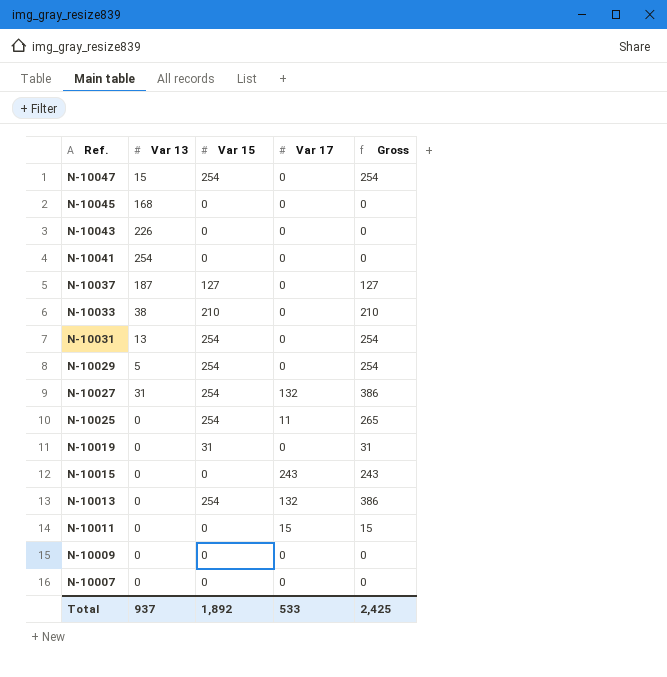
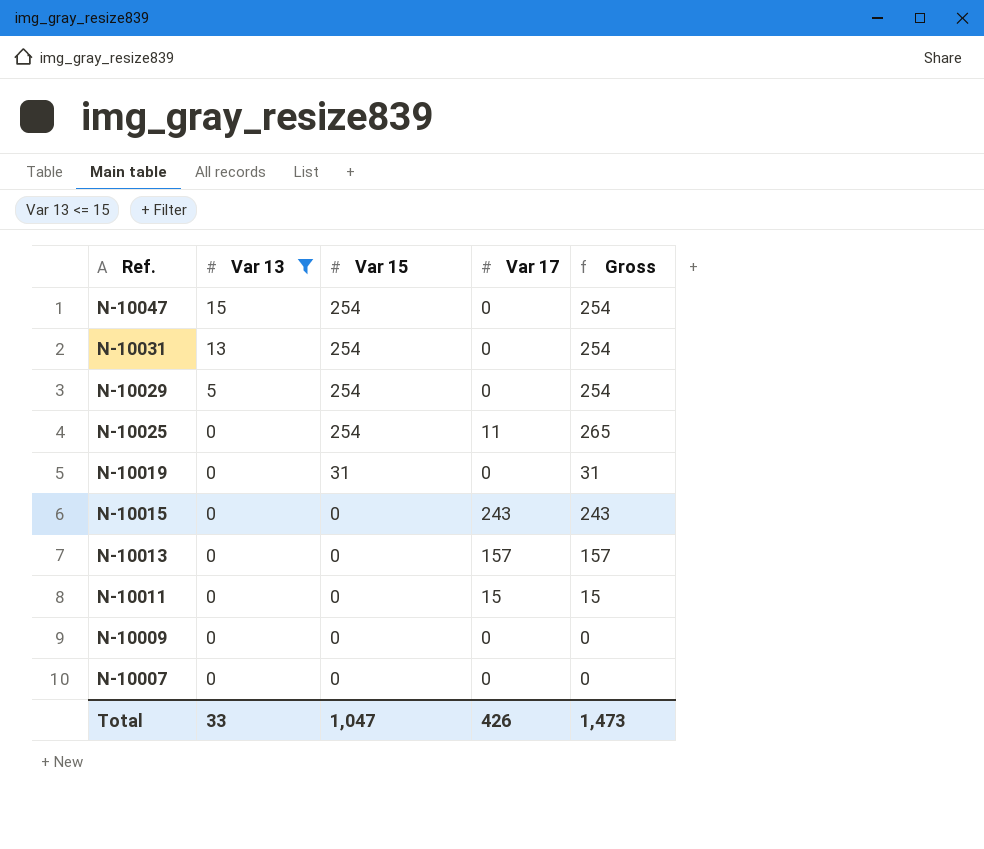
filter: none -> Var 13 <= 15
N-10013 | Var 15: 254 -> 0
N-10013 | Var 17: 132 -> 157
N-10013 | Gross: 386 -> 157
Total | Var 13: 937 -> 33
Total | Var 15: 1,892 -> 1,047
Total | Var 17: 533 -> 426
Total | Gross: 2,425 -> 1,473

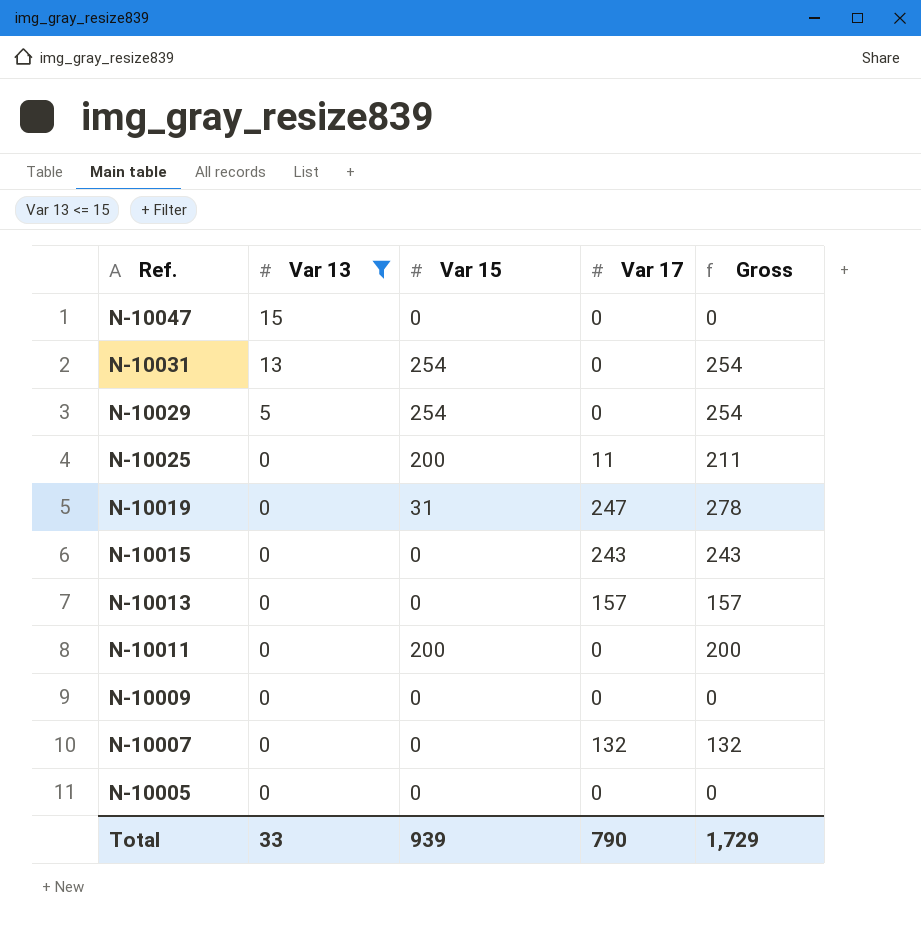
N-10047 | Var 15: 254 -> 0
N-10047 | Gross: 254 -> 0
N-10025 | Var 15: 254 -> 200
N-10025 | Gross: 265 -> 211
N-10019 | Var 17: 0 -> 247
N-10019 | Gross: 31 -> 278
N-10011 | Var 15: 0 -> 200
N-10011 | Var 17: 15 -> 0
N-10011 | Gross: 15 -> 200
N-10007 | Var 17: 0 -> 132
N-10007 | Gross: 0 -> 132
row N-10005: none -> 0 | 0 | 0 | 0
Total | Var 15: 1,047 -> 939
Total | Var 17: 426 -> 790
Total | Gross: 1,473 -> 1,729

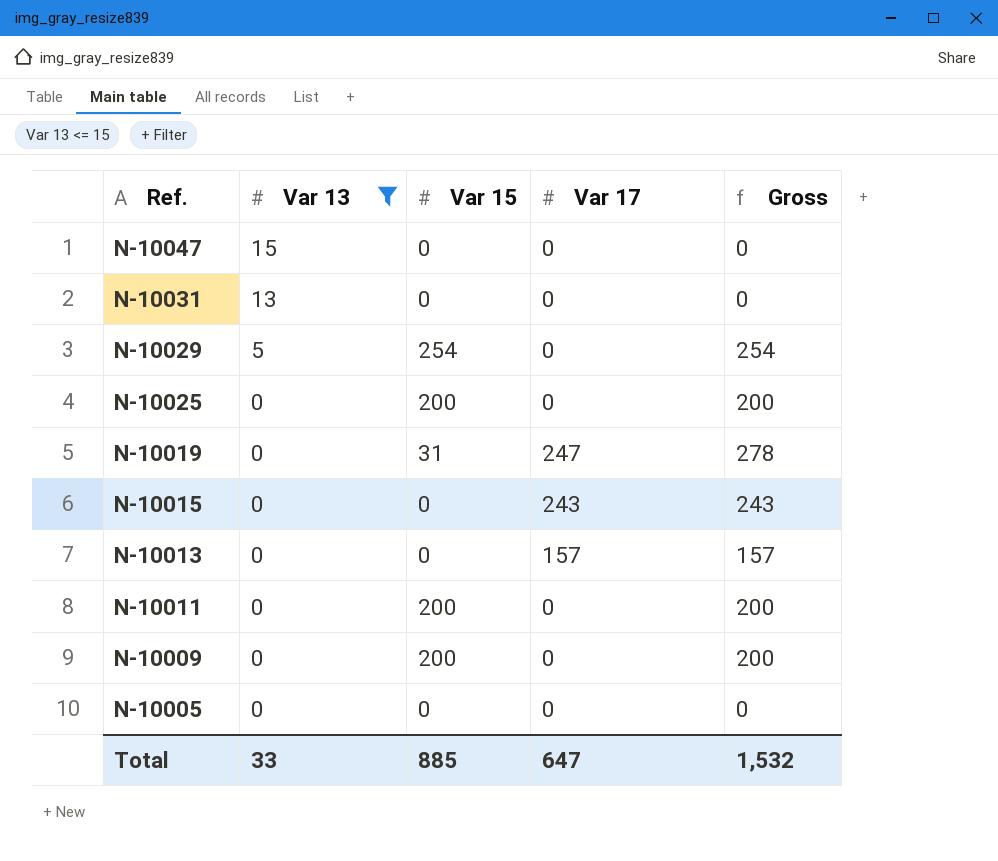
row N-10007: 0 | 0 | 132 | 132 -> none
N-10031 | Var 15: 254 -> 0
N-10031 | Gross: 254 -> 0
N-10025 | Var 17: 11 -> 0
N-10025 | Gross: 211 -> 200
N-10009 | Var 15: 0 -> 200
N-10009 | Gross: 0 -> 200
Total | Var 15: 939 -> 885
Total | Var 17: 790 -> 647
Total | Gross: 1,729 -> 1,532

